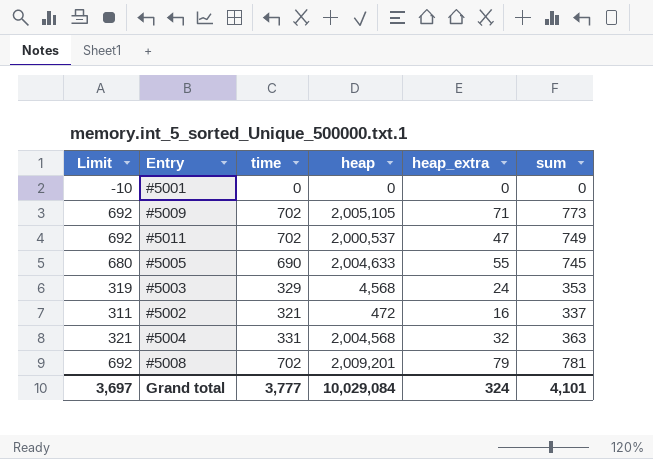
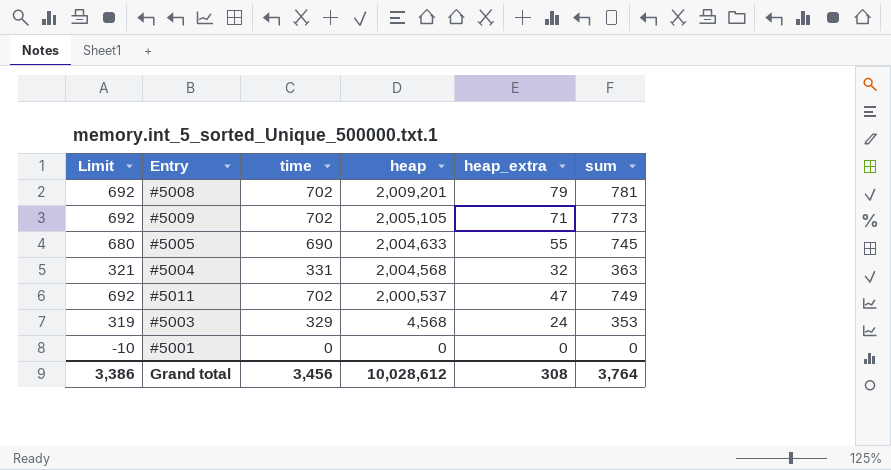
row order: none -> heap descending
row #5002: 311 | 321 | 472 | 16 | 337 -> none
Grand total | Limit: 3,697 -> 3,386
Grand total | time: 3,777 -> 3,456
Grand total | heap: 10,029,084 -> 10,028,612
Grand total | heap_extra: 324 -> 308
Grand total | sum: 4,101 -> 3,764

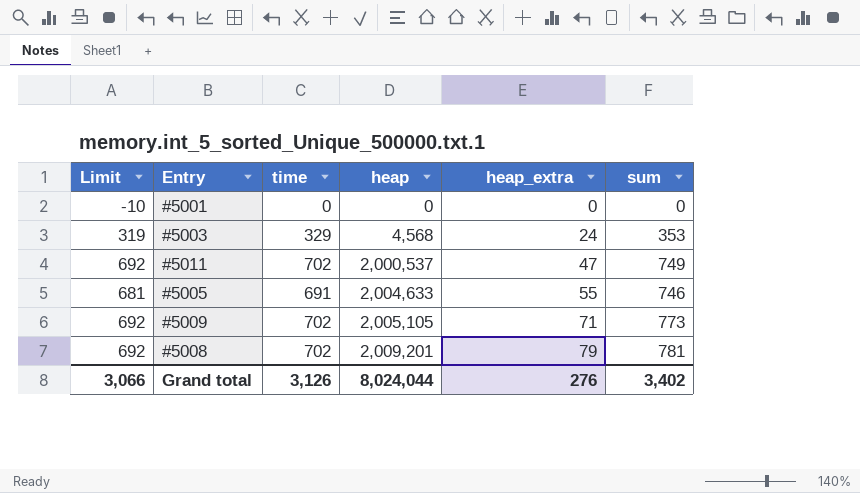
row order: heap descending -> heap ascending
row #5004: 321 | 331 | 2,004,568 | 32 | 363 -> none
#5005 | Limit: 680 -> 681
#5005 | time: 690 -> 691
#5005 | sum: 745 -> 746
Grand total | Limit: 3,386 -> 3,066
Grand total | time: 3,456 -> 3,126
Grand total | heap: 10,028,612 -> 8,024,044
Grand total | heap_extra: 308 -> 276
Grand total | sum: 3,764 -> 3,402

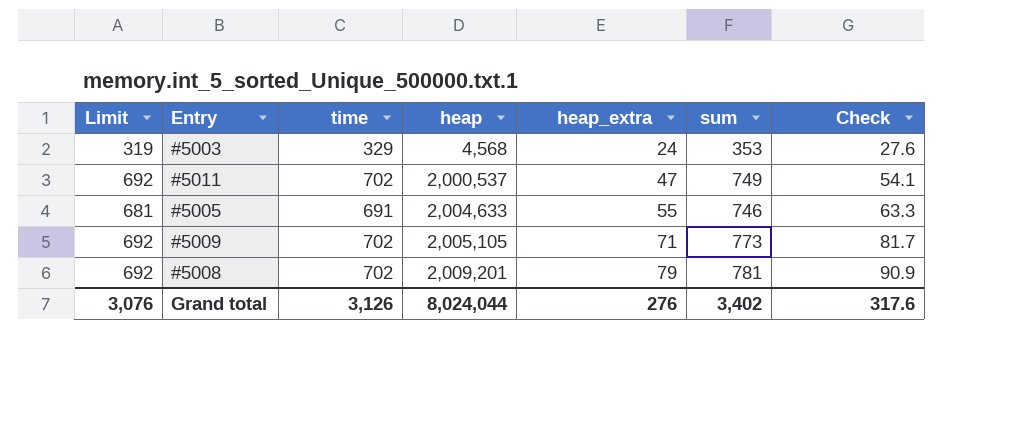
column Check | formula: none -> [heap_extra] * 1.15
row #5001: -10 | 0 | 0 | 0 | 0 -> none
Grand total | Limit: 3,066 -> 3,076

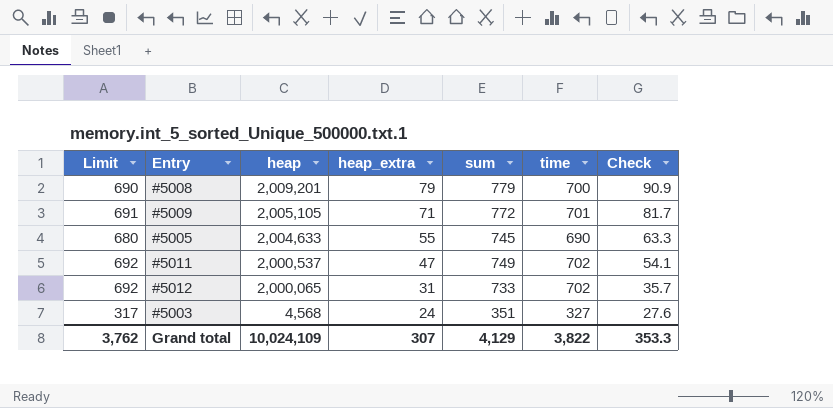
row order: heap ascending -> heap descending
column time | position: 3 -> 6
#5008 | Limit: 692 -> 690
#5008 | sum: 781 -> 779
#5008 | time: 702 -> 700
#5009 | Limit: 692 -> 691
#5009 | sum: 773 -> 772
#5009 | time: 702 -> 701
#5005 | Limit: 681 -> 680
#5005 | sum: 746 -> 745
#5005 | time: 691 -> 690
row #5012: none -> 692 | 2,000,065 | 31 | 733 | 702 | 35.7
#5003 | Limit: 319 -> 317
#5003 | sum: 353 -> 351
#5003 | time: 329 -> 327
Grand total | Limit: 3,076 -> 3,762
Grand total | heap: 8,024,044 -> 10,024,109
Grand total | heap_extra: 276 -> 307
Grand total | sum: 3,402 -> 4,129
Grand total | time: 3,126 -> 3,822
Grand total | Check: 317.6 -> 353.3

